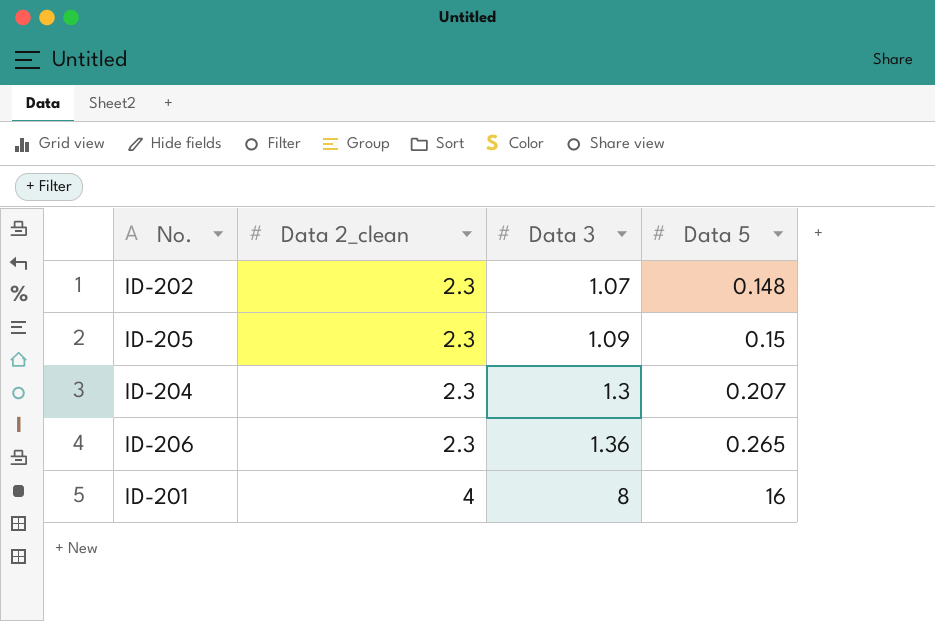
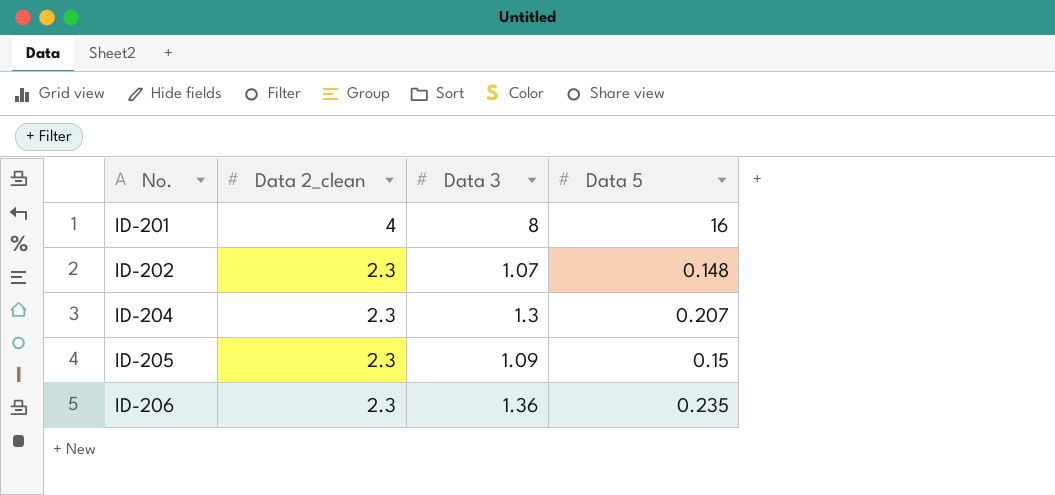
row order: Data 2_clean ascending -> No. ascending
ID-206 | Data 5: 0.265 -> 0.235

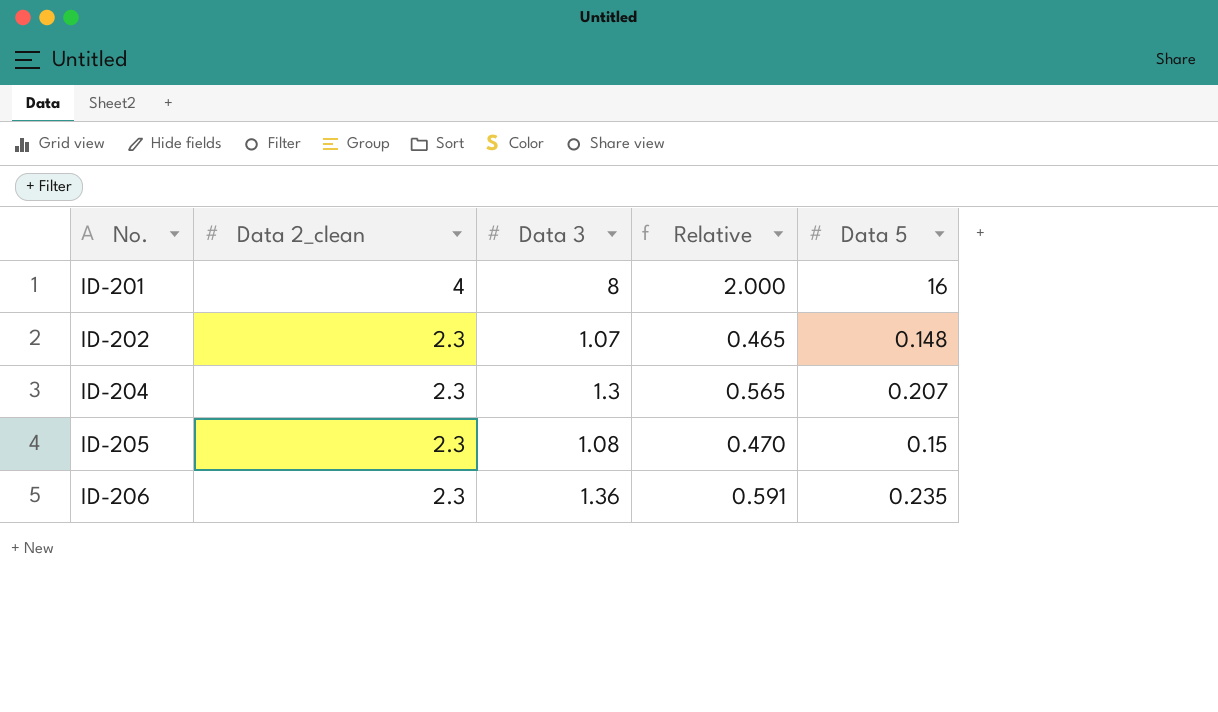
column Relative | formula: none -> [Data 3] / [Data 2_clean]
ID-205 | Data 3: 1.09 -> 1.08

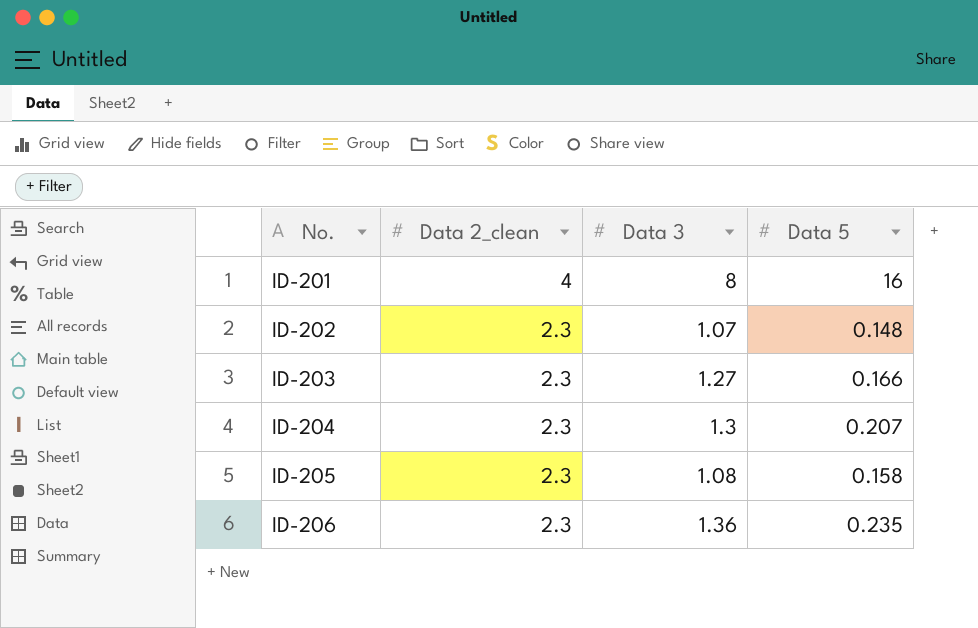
column Relative | formula: [Data 3] / [Data 2_clean] -> none
row ID-203: none -> 2.3 | 1.27 | 0.166
ID-205 | Data 5: 0.15 -> 0.158

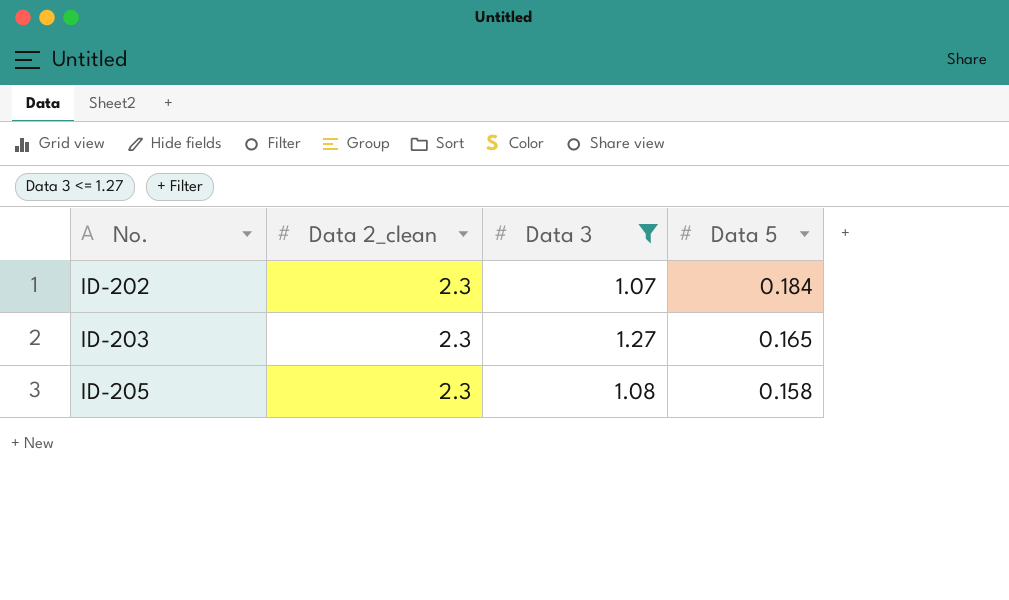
filter: none -> Data 3 <= 1.27
ID-202 | Data 5: 0.148 -> 0.184
ID-203 | Data 5: 0.166 -> 0.165

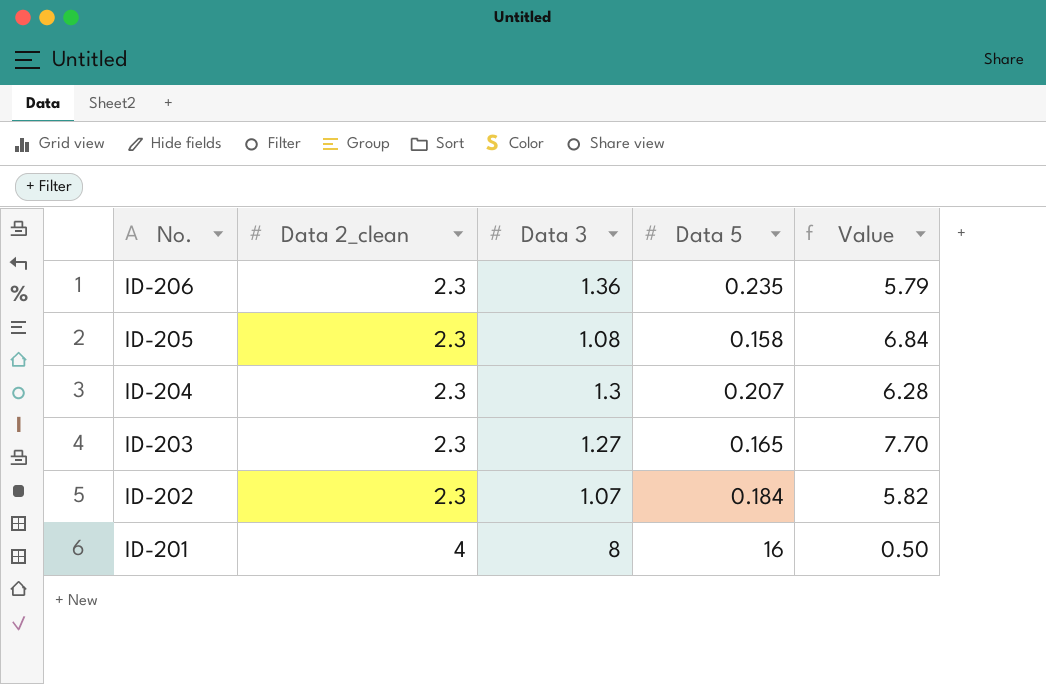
filter: Data 3 <= 1.27 -> none
row order: No. ascending -> No. descending
column Value | formula: none -> [Data 3] / [Data 5]

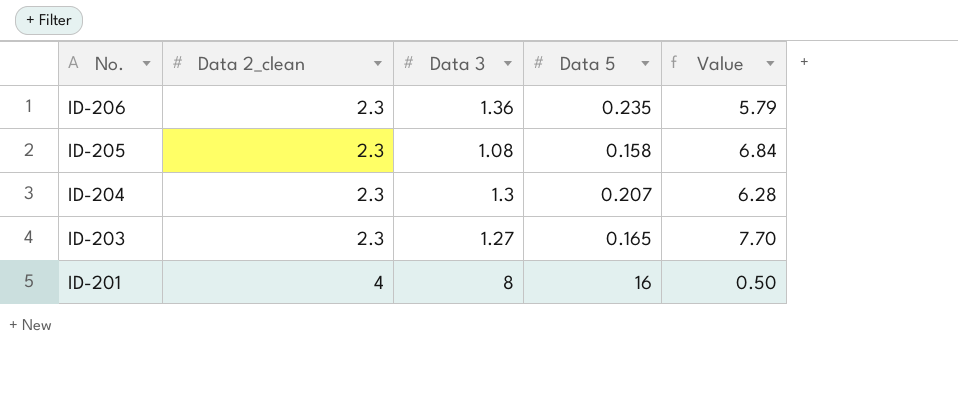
row ID-202: 2.3 | 1.07 | 0.184 | 5.82 -> none

